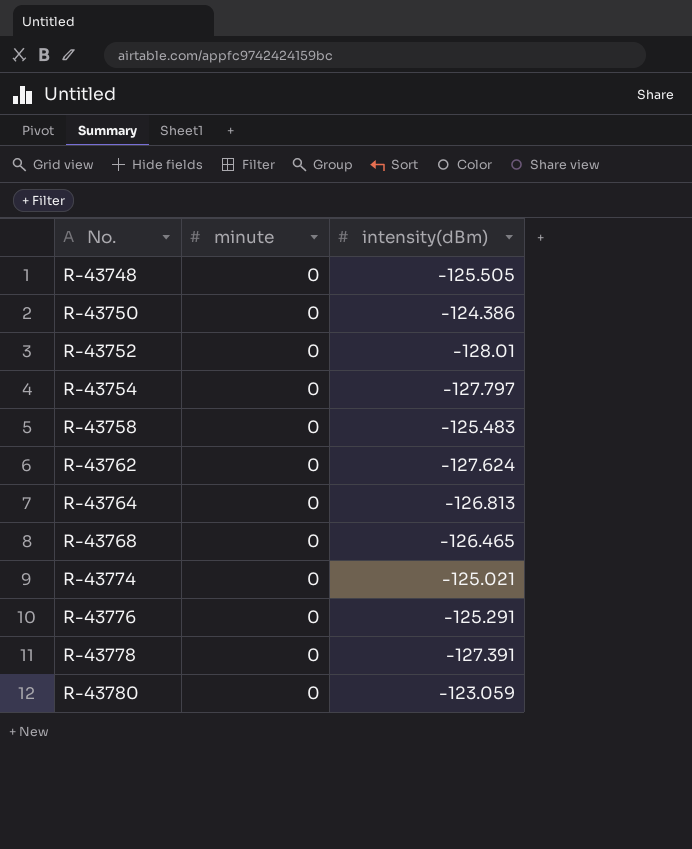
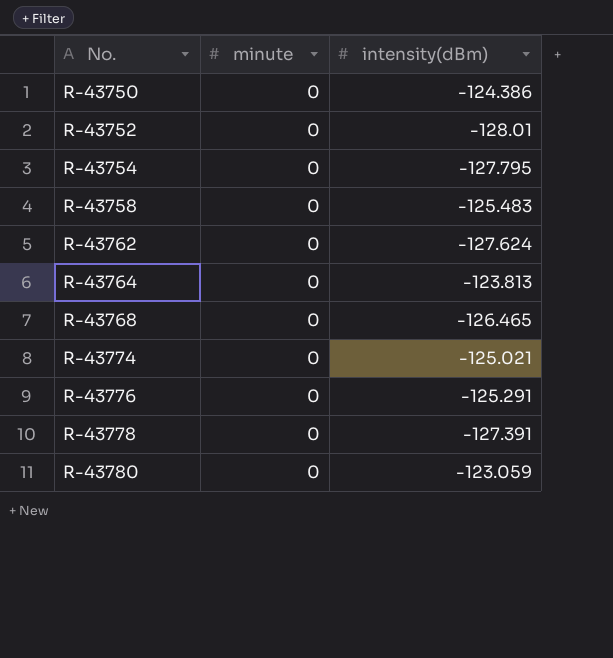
row R-43748: 0 | -125.505 -> none
R-43754 | intensity(dBm): -127.797 -> -127.795
R-43764 | intensity(dBm): -126.813 -> -123.813

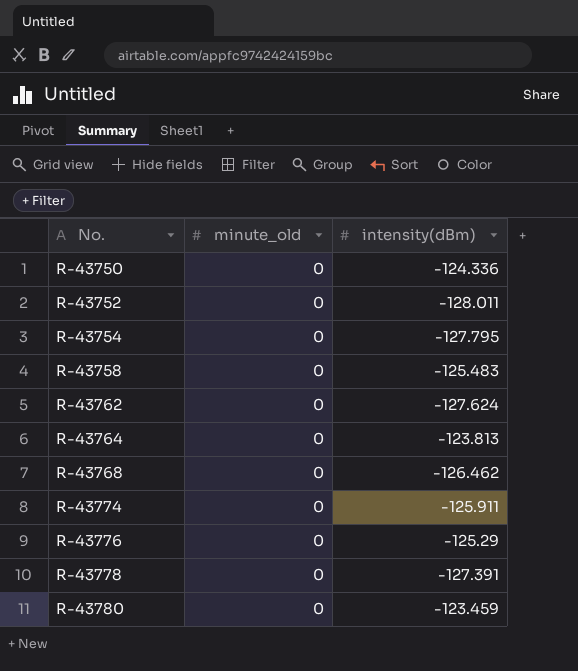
column name: minute -> minute_old
R-43750 | intensity(dBm): -124.386 -> -124.336
R-43752 | intensity(dBm): -128.01 -> -128.011
R-43768 | intensity(dBm): -126.465 -> -126.462
R-43774 | intensity(dBm): -125.021 -> -125.911
R-43776 | intensity(dBm): -125.291 -> -125.29
R-43780 | intensity(dBm): -123.059 -> -123.459

